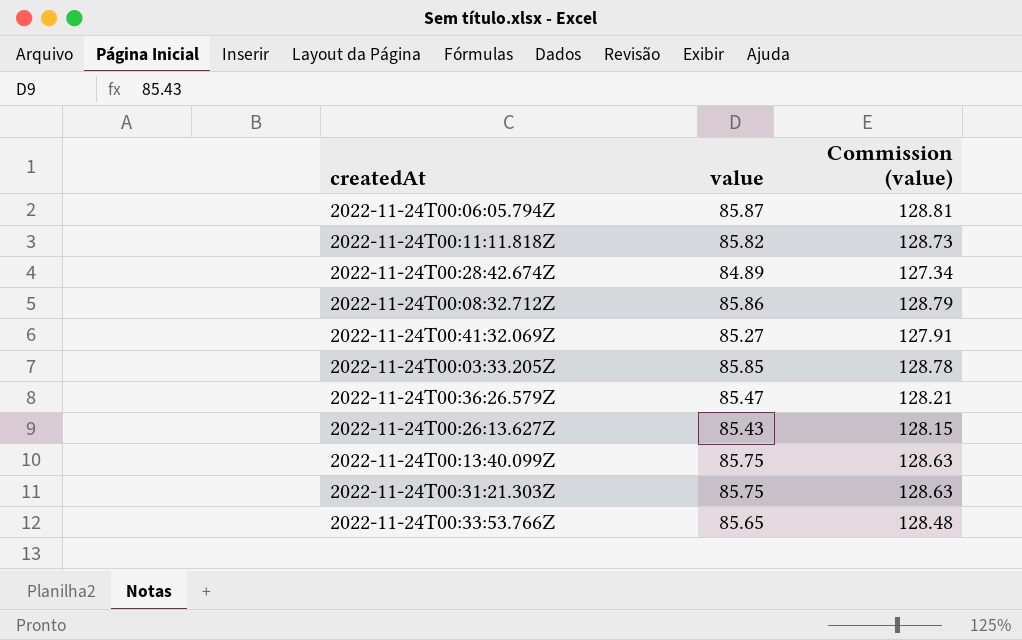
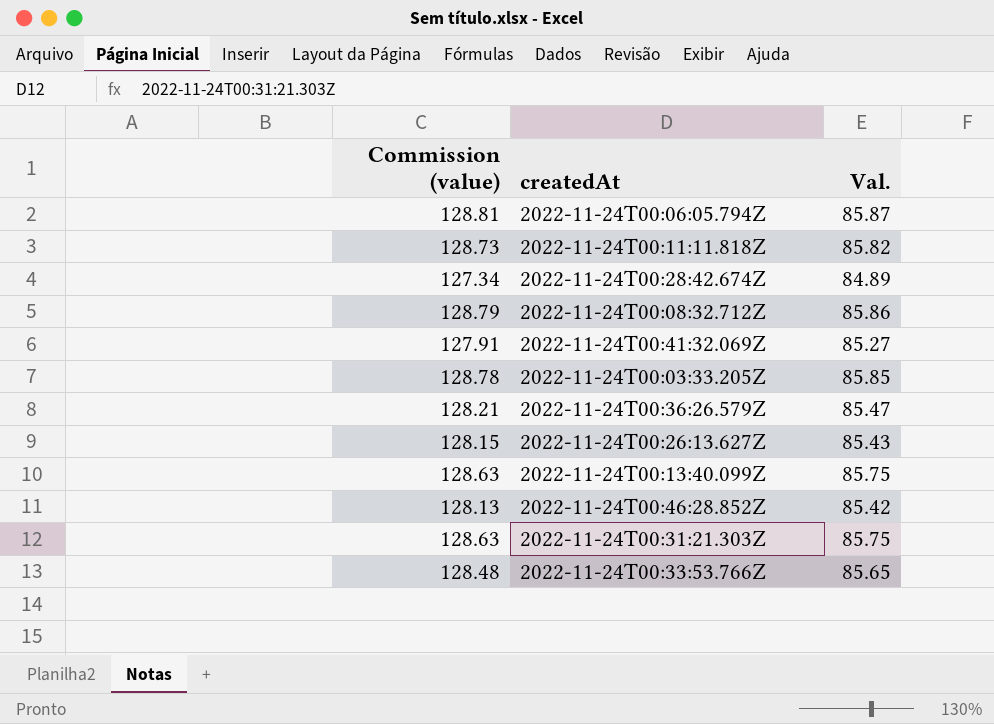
column Commission (value) | position: 3 -> 1
column name: value -> Val.
row 2022-11-24T00:46:28.852Z: none -> 128.13 | 85.42

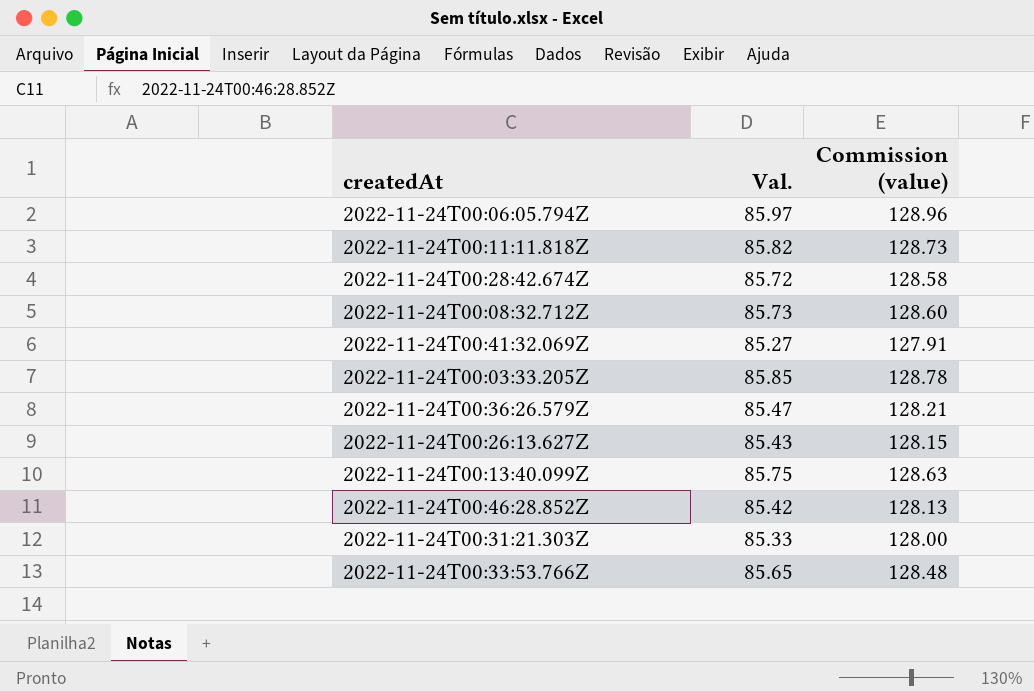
column Commission (value) | position: 1 -> 3
2022-11-24T00:06:05.794Z | Val.: 85.87 -> 85.97
2022-11-24T00:06:05.794Z | Commission (value): 128.81 -> 128.96
2022-11-24T00:28:42.674Z | Val.: 84.89 -> 85.72
2022-11-24T00:28:42.674Z | Commission (value): 127.34 -> 128.58
2022-11-24T00:08:32.712Z | Val.: 85.86 -> 85.73
2022-11-24T00:08:32.712Z | Commission (value): 128.79 -> 128.60
2022-11-24T00:31:21.303Z | Val.: 85.75 -> 85.33
2022-11-24T00:31:21.303Z | Commission (value): 128.63 -> 128.00

